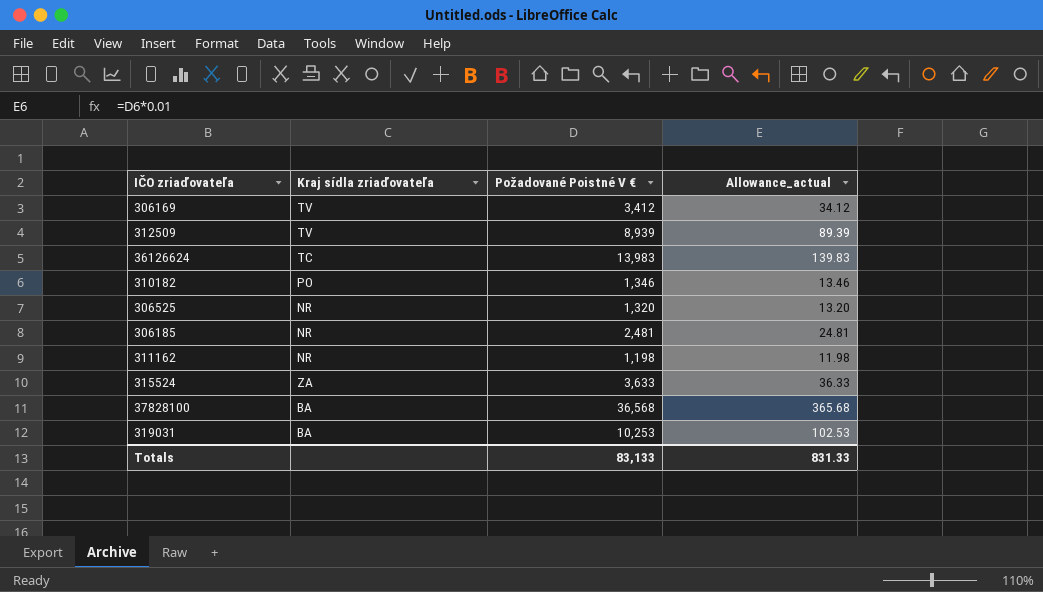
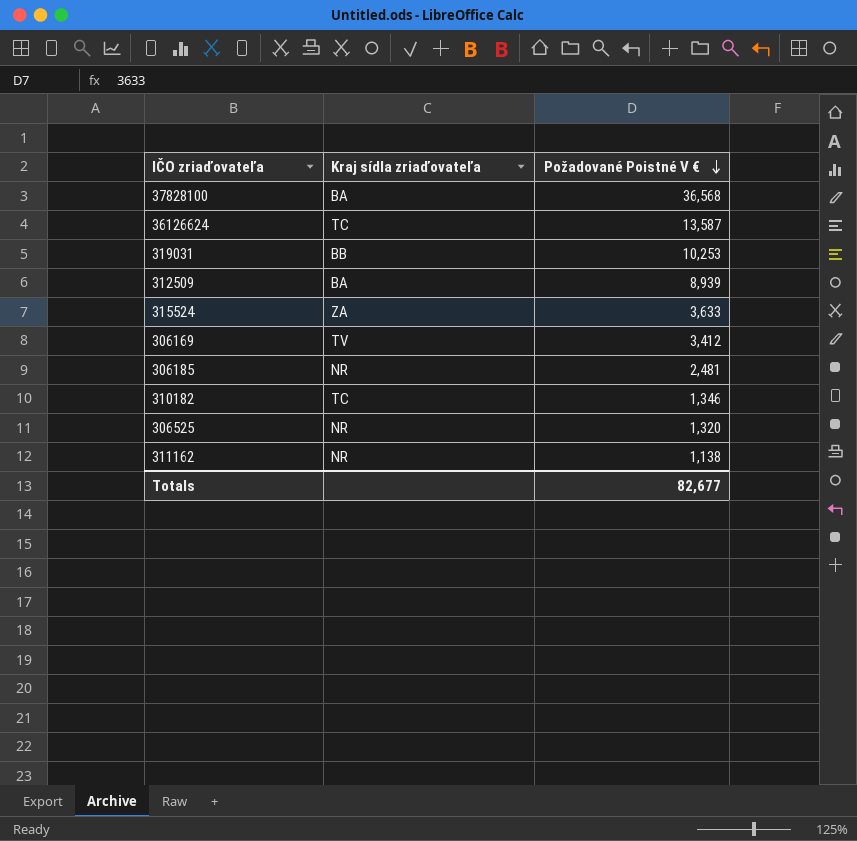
row order: none -> Požadované Poistné V € descending
column Allowance_actual | formula: [Požadované Poistné V €] * 0.01 -> none
36126624 | Požadované Poistné V €: 13,983 -> 13,587
319031 | Kraj sídla zriaďovateľa: BA -> BB
312509 | Kraj sídla zriaďovateľa: TV -> BA
310182 | Kraj sídla zriaďovateľa: PO -> TC
311162 | Požadované Poistné V €: 1,198 -> 1,138
Totals | Požadované Poistné V €: 83,133 -> 82,677

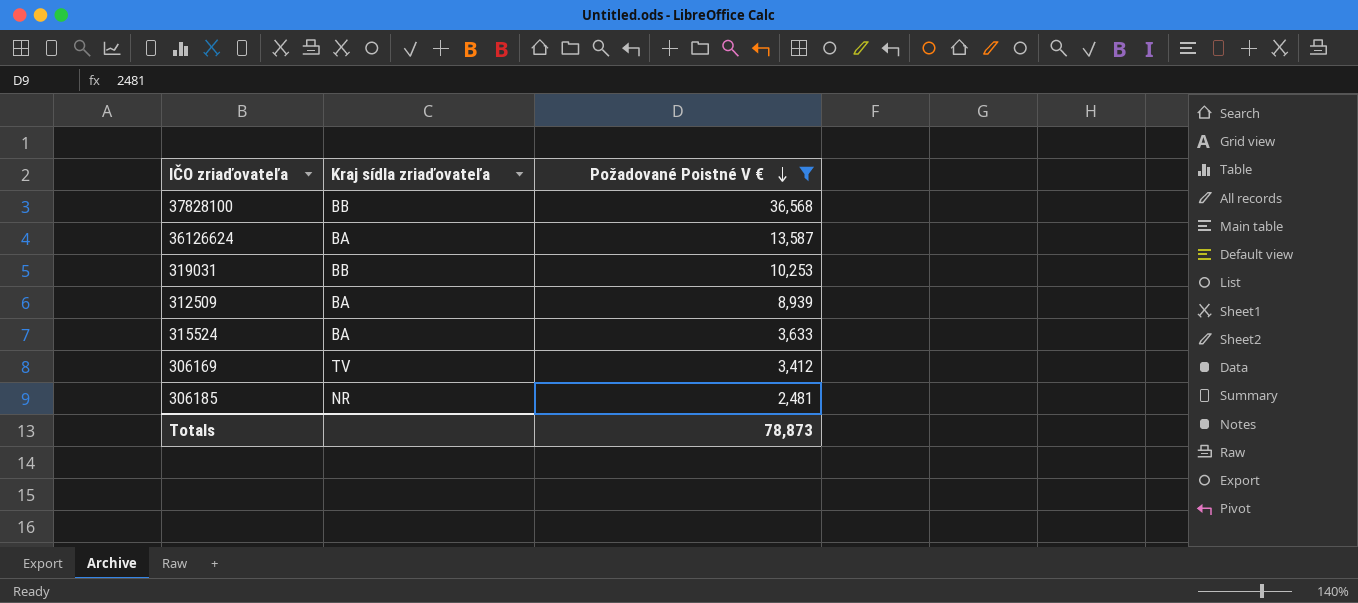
filter: none -> Požadované Poistné V € >= 2,481
37828100 | Kraj sídla zriaďovateľa: BA -> BB
36126624 | Kraj sídla zriaďovateľa: TC -> BA
315524 | Kraj sídla zriaďovateľa: ZA -> BA
Totals | Požadované Poistné V €: 82,677 -> 78,873

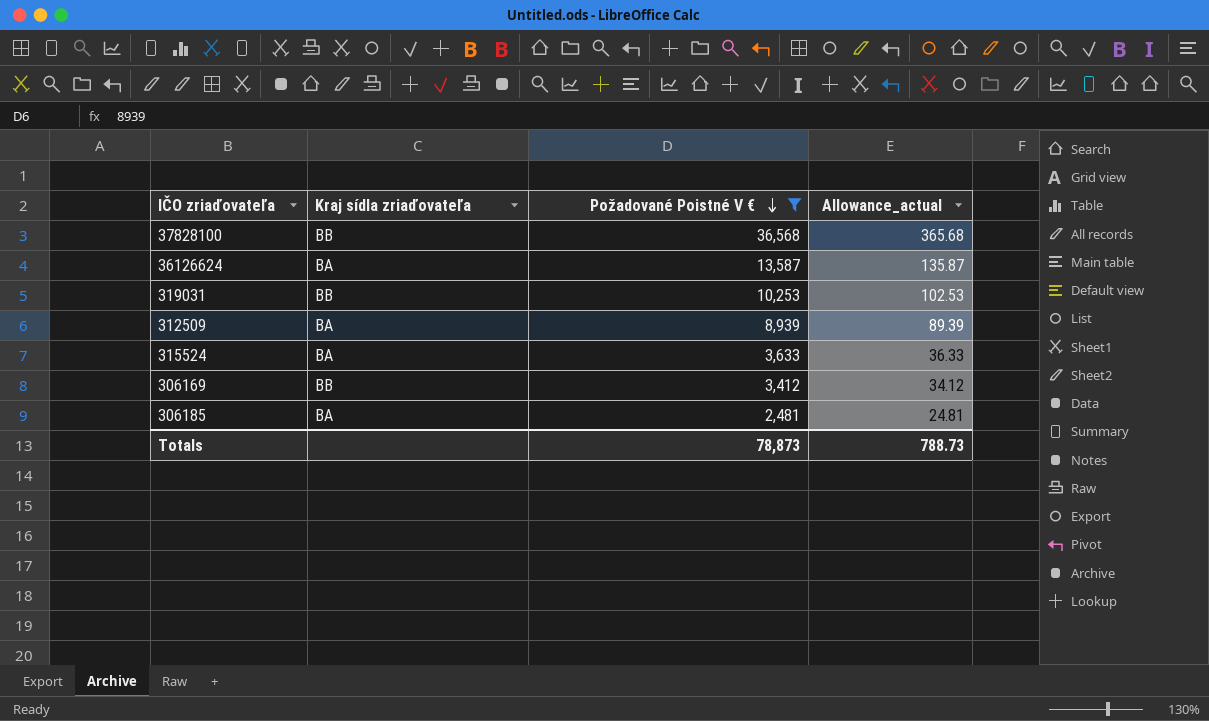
column Allowance_actual | formula: none -> [Požadované Poistné V €] * 0.01
306169 | Kraj sídla zriaďovateľa: TV -> BB
306185 | Kraj sídla zriaďovateľa: NR -> BA

